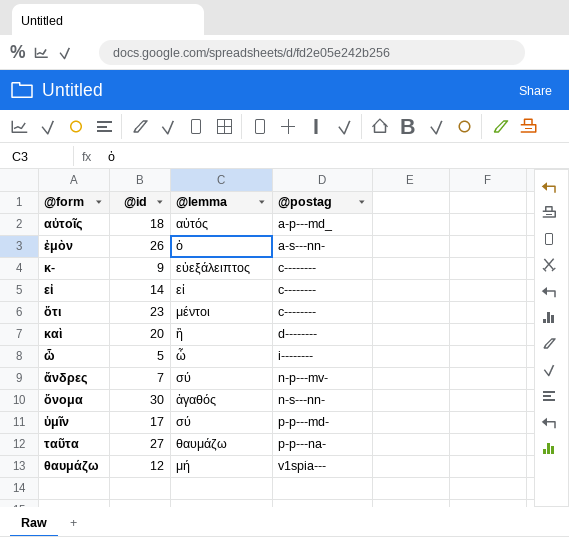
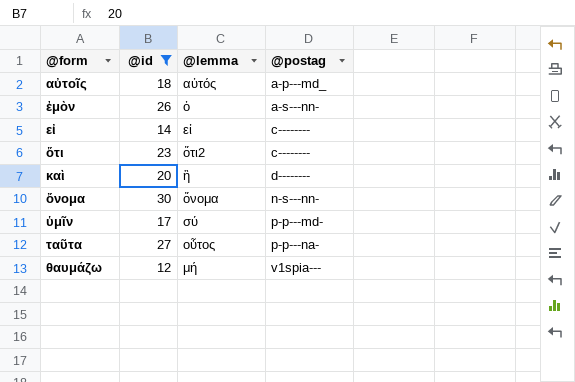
filter: none -> @id >= 12
ὅτι | @lemma: μέντοι -> ὅτι2
ὄνομα | @lemma: ἀγαθός -> ὄνομα
ταῦτα | @lemma: θαυμάζω -> οὗτος

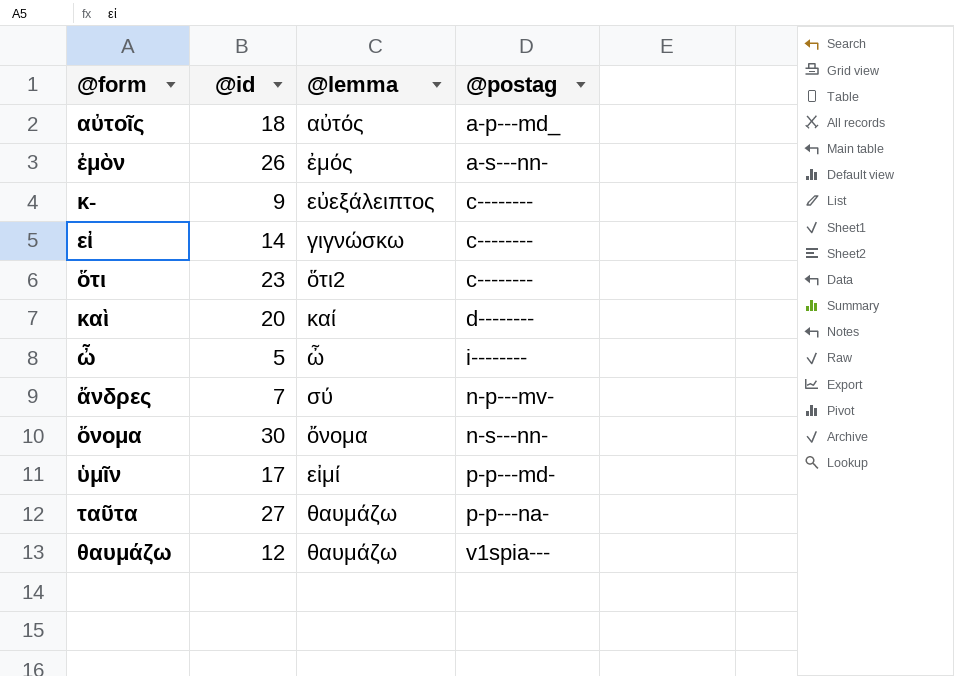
filter: @id >= 12 -> none
ἐμὸν | @lemma: ὁ -> ἐμός
εἰ | @lemma: εἰ -> γιγνώσκω
καὶ | @lemma: ἢ -> καί
ὑμῖν | @lemma: σύ -> εἰμί
ταῦτα | @lemma: οὗτος -> θαυμάζω
θαυμάζω | @lemma: μή -> θαυμάζω

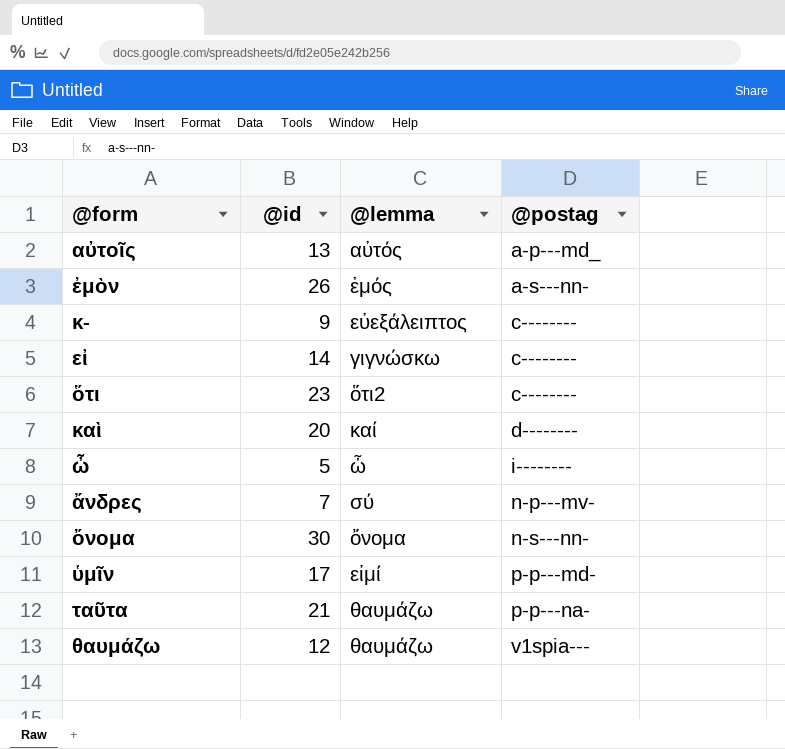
αὐτοῖς | @id: 18 -> 13
ταῦτα | @id: 27 -> 21

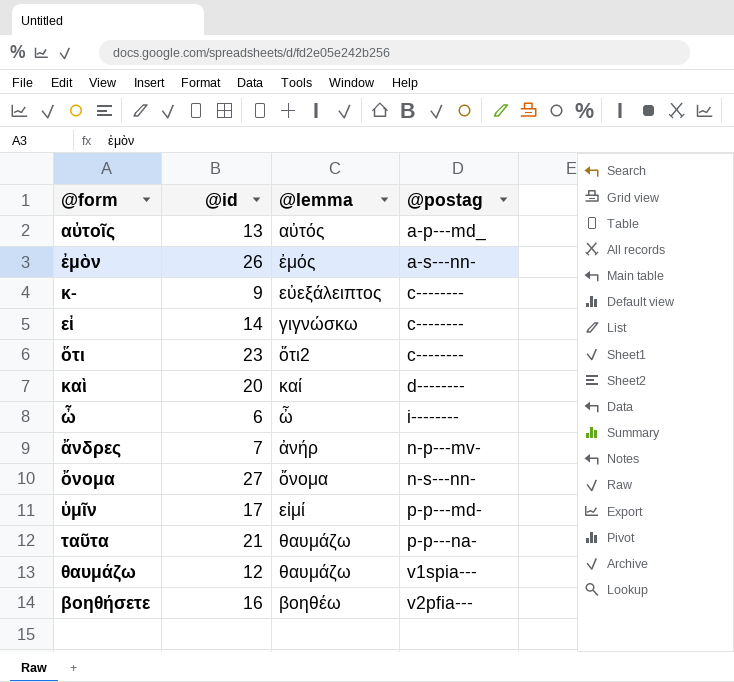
ὦ | @id: 5 -> 6
ἄνδρες | @lemma: σύ -> ἀνήρ
ὄνομα | @id: 30 -> 27
row βοηθήσετε: none -> 16 | βοηθέω | v2pfia---

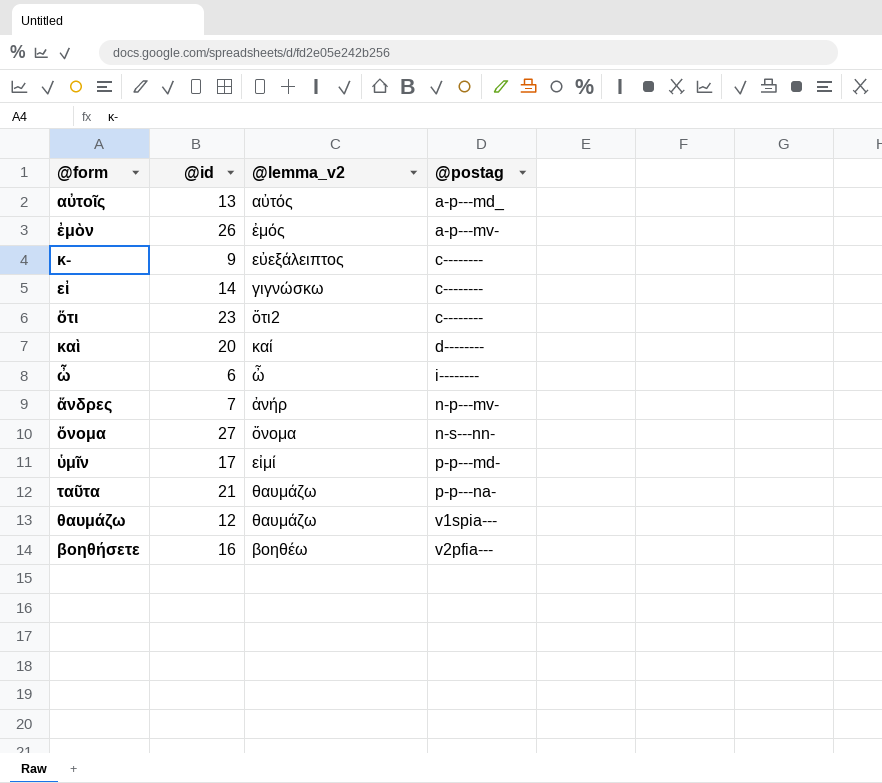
column name: @lemma -> @lemma_v2
ἐμὸν | @postag: a-s---nn- -> a-p---mv-

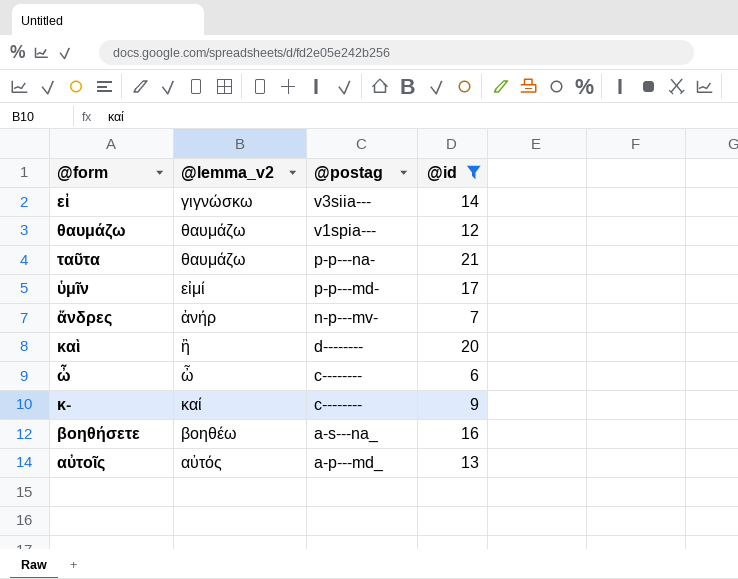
filter: none -> @id <= 21
row order: @postag ascending -> @postag descending
column @id | position: 2 -> 4
εἰ | @postag: c-------- -> v3siia---
καὶ | @lemma_v2: καί -> ἢ
ὦ | @postag: i-------- -> c--------
κ- | @lemma_v2: εὐεξάλειπτος -> καί
βοηθήσετε | @postag: v2pfia--- -> a-s---na_

